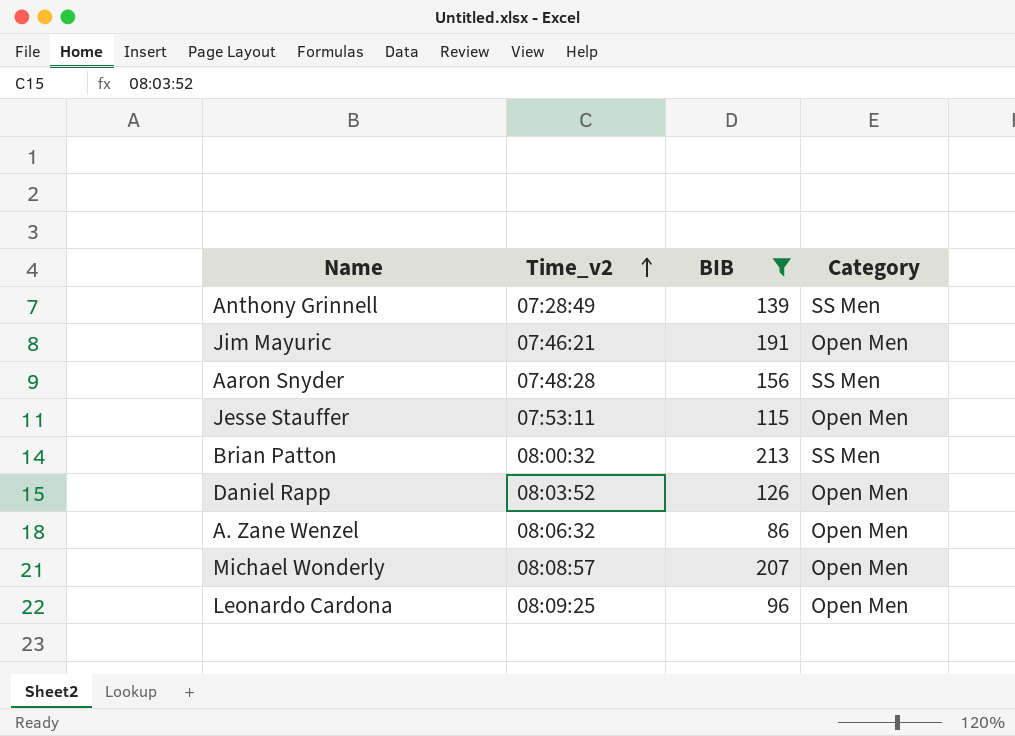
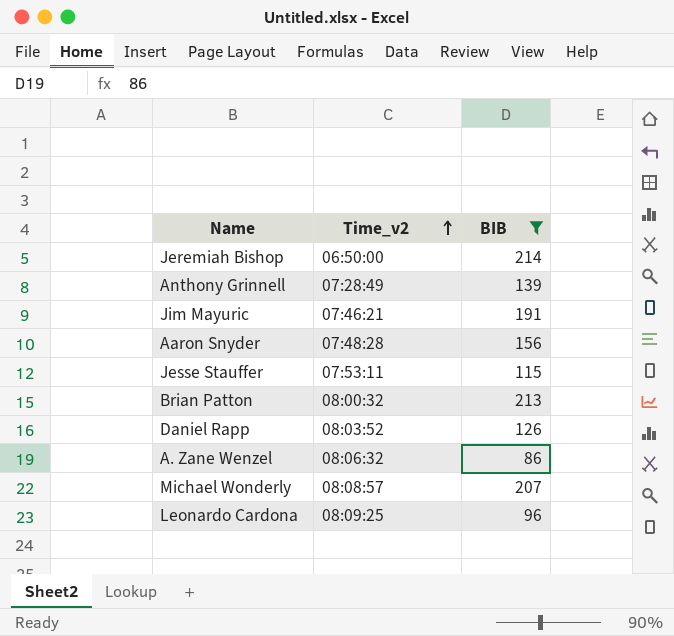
column Category | position: 4 -> none
row Jeremiah Bishop: none -> 06:50:00 | 214

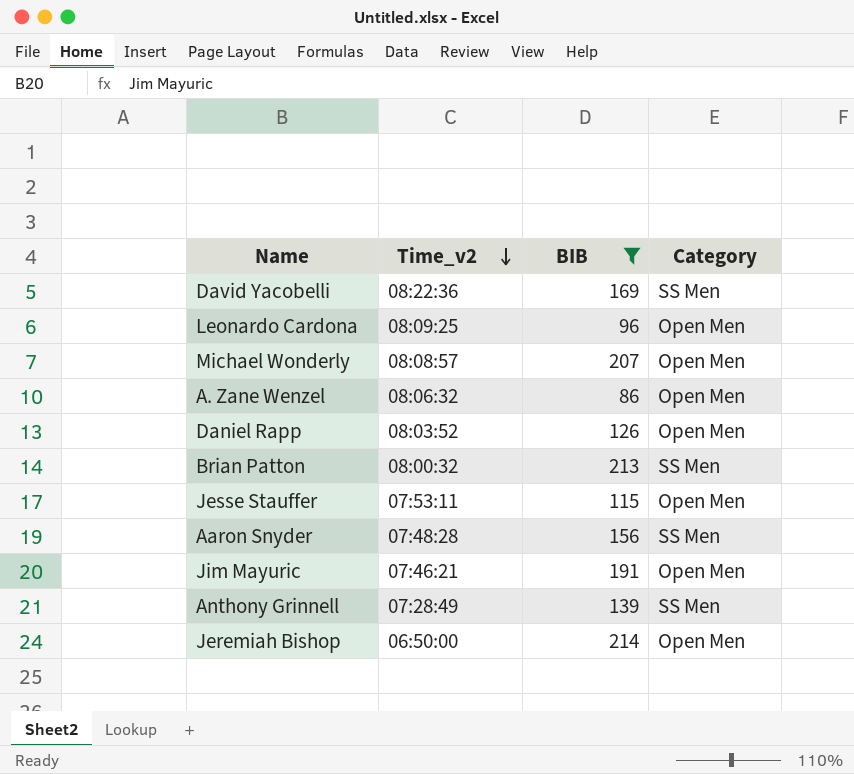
row order: Time_v2 ascending -> Time_v2 descending
column Category | position: none -> 4
row David Yacobelli: none -> 08:22:36 | 169 | SS Men

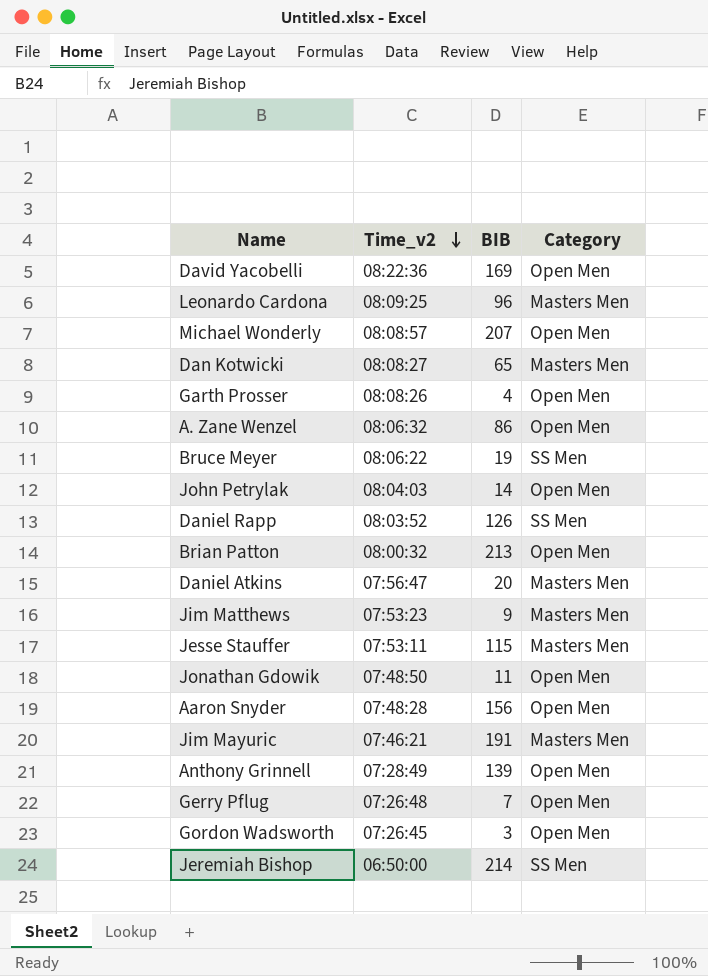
filter: BIB >= 86 -> none
David Yacobelli | Category: SS Men -> Open Men
Leonardo Cardona | Category: Open Men -> Masters Men
Daniel Rapp | Category: Open Men -> SS Men
Brian Patton | Category: SS Men -> Open Men
Jesse Stauffer | Category: Open Men -> Masters Men
Aaron Snyder | Category: SS Men -> Open Men
Jim Mayuric | Category: Open Men -> Masters Men
Anthony Grinnell | Category: SS Men -> Open Men
Jeremiah Bishop | Category: Open Men -> SS Men

